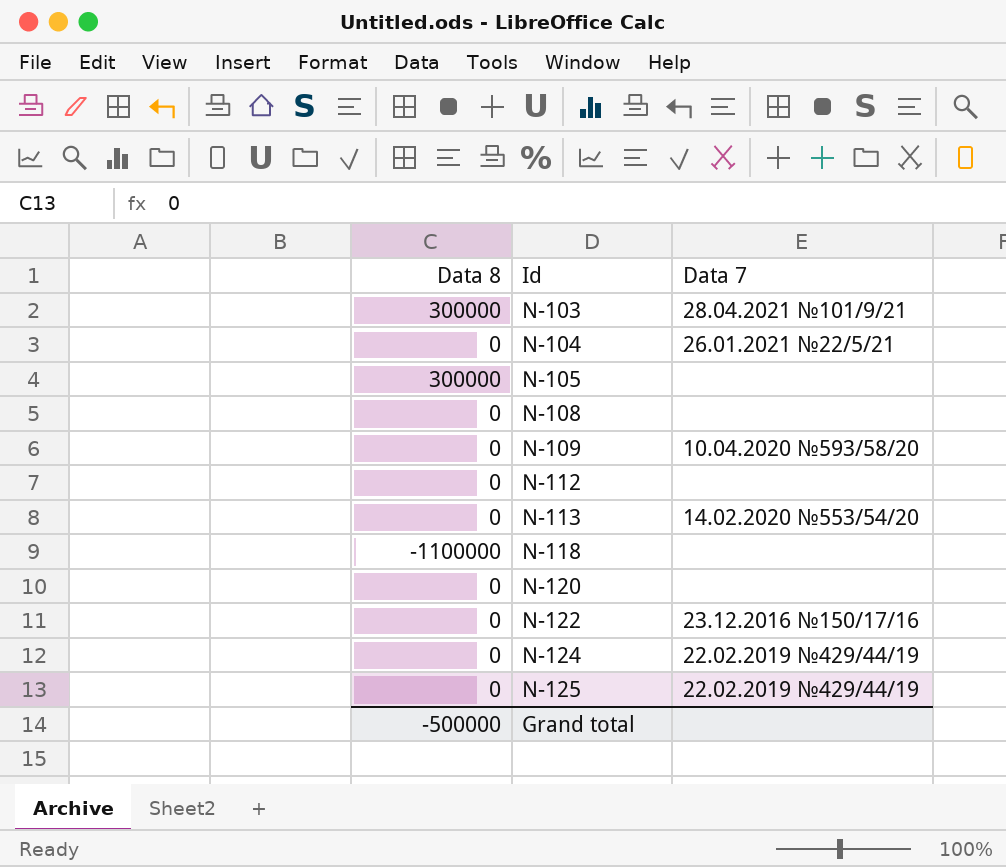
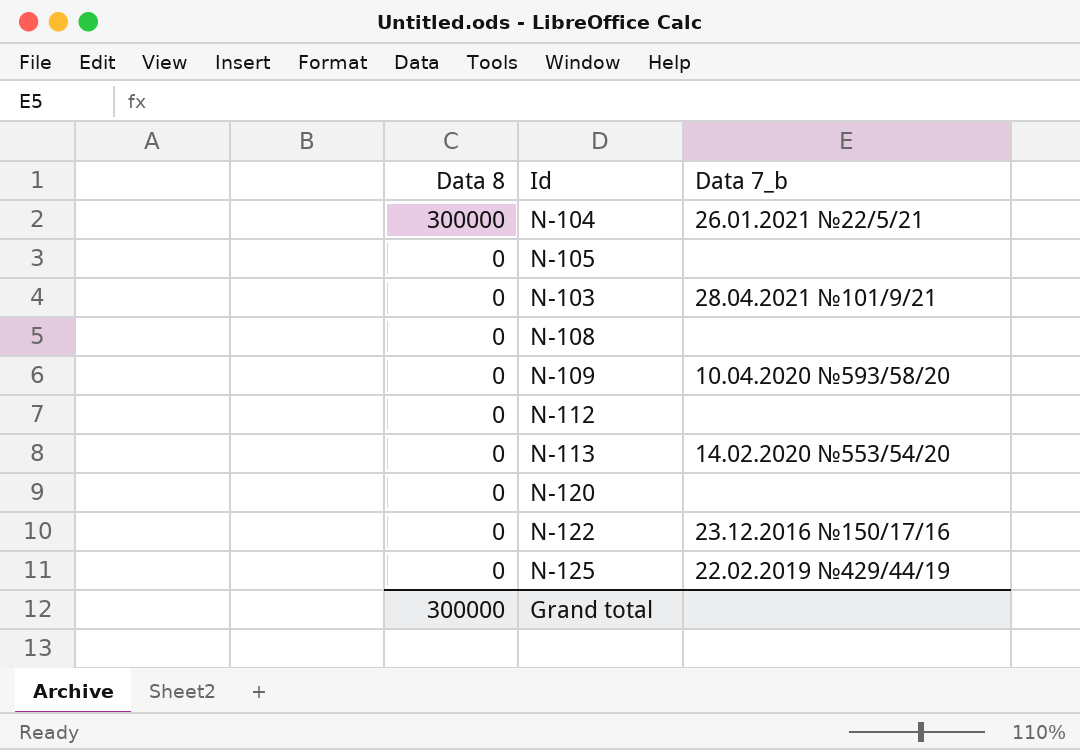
row order: Id ascending -> Data 8 descending
column name: Data 7 -> Data 7_b
row N-118: -1100000 | none -> none
row N-124: 0 | 22.02.2019 №429/44/19 -> none
N-104 | Data 8: 0 -> 300000
N-105 | Data 8: 300000 -> 0
N-103 | Data 8: 300000 -> 0
Grand total | Data 8: -500000 -> 300000

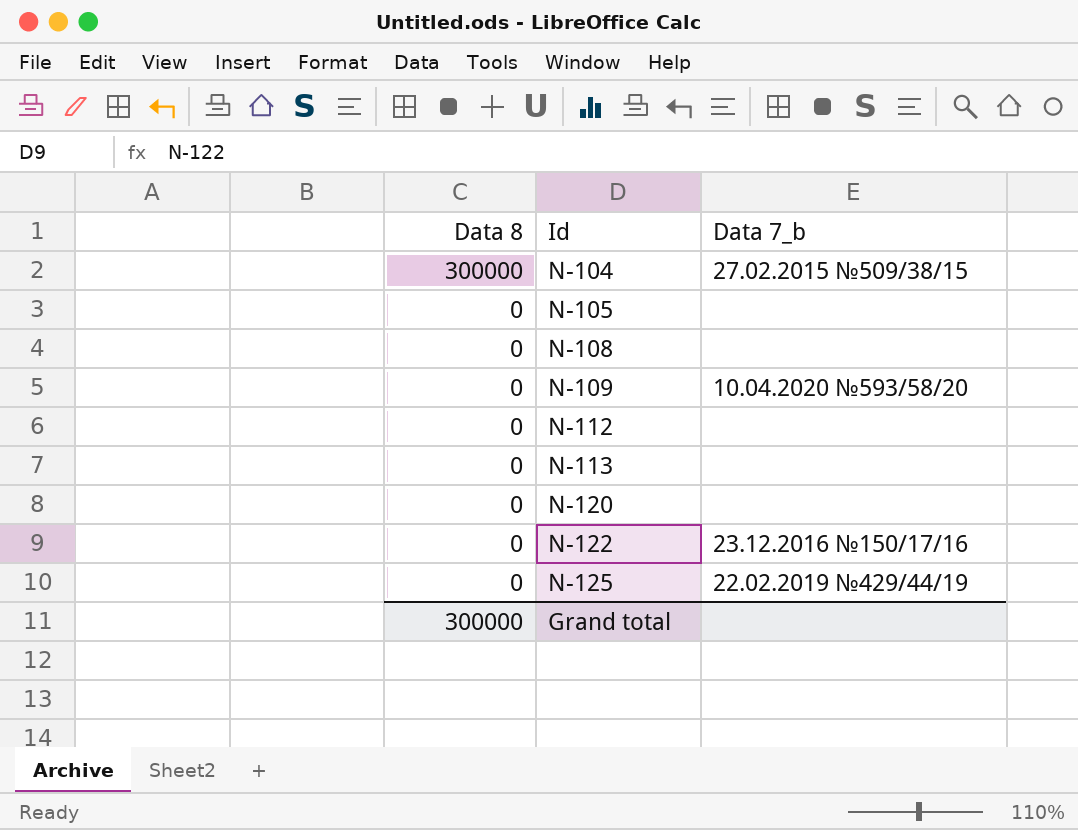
row N-103: 0 | 28.04.2021 №101/9/21 -> none
N-104 | Data 7_b: 26.01.2021 №22/5/21 -> 27.02.2015 №509/38/15
N-113 | Data 7_b: 14.02.2020 №553/54/20 -> none

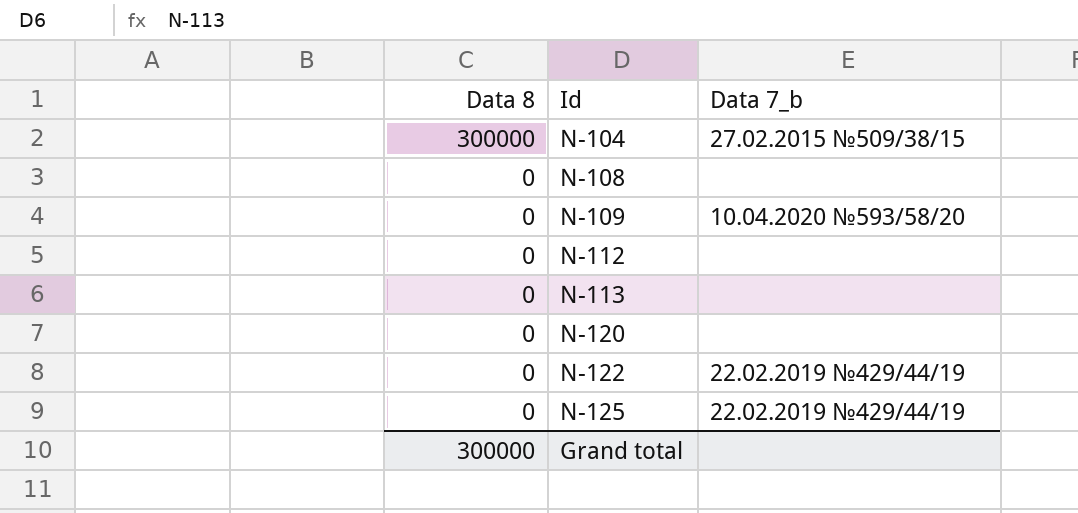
row N-105: 0 | none -> none
N-122 | Data 7_b: 23.12.2016 №150/17/16 -> 22.02.2019 №429/44/19

